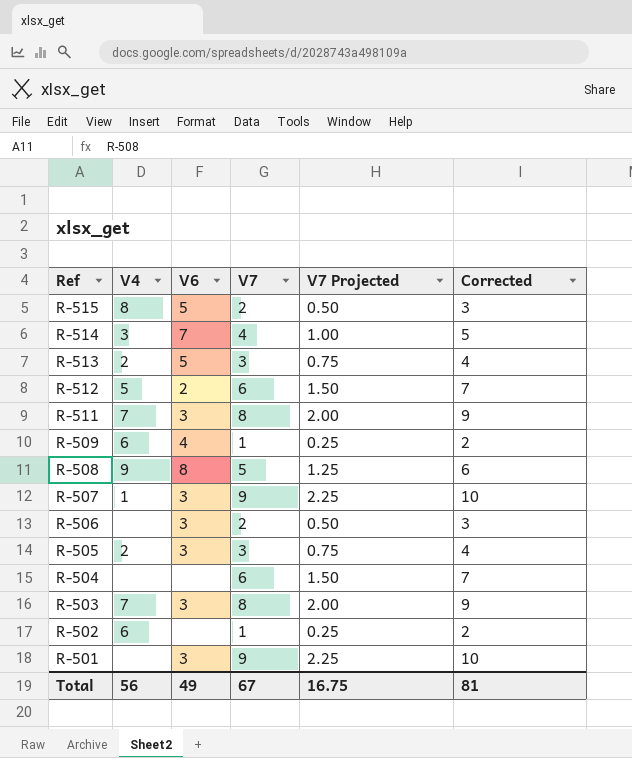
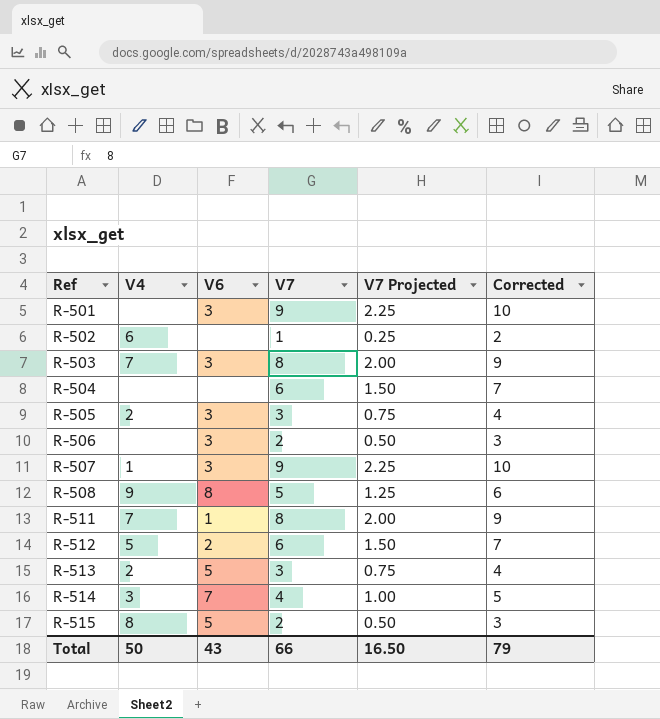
row order: Ref descending -> Ref ascending
row R-509: 6 | 4 | 1 | 0.25 | 2 -> none
R-511 | V6: 3 -> 1
Total | V4: 56 -> 50
Total | V6: 49 -> 43
Total | V7: 67 -> 66
Total | V7 Projected: 16.75 -> 16.50
Total | Corrected: 81 -> 79

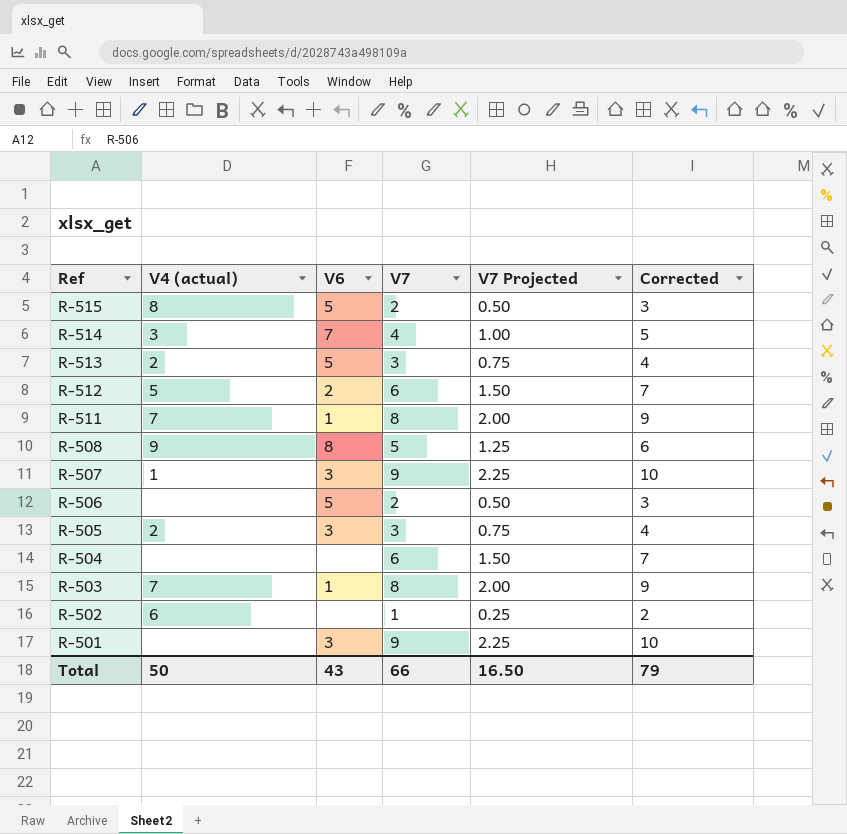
row order: Ref ascending -> Ref descending
column name: V4 -> V4 (actual)
R-506 | V6: 3 -> 5
R-503 | V6: 3 -> 1

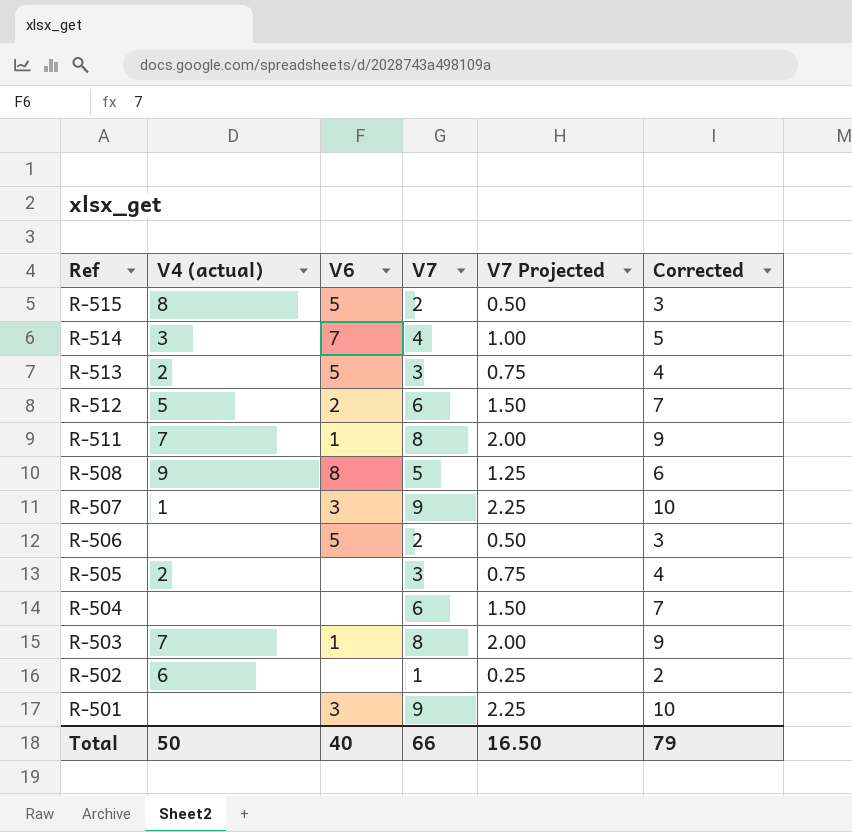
R-505 | V6: 3 -> none
Total | V6: 43 -> 40

